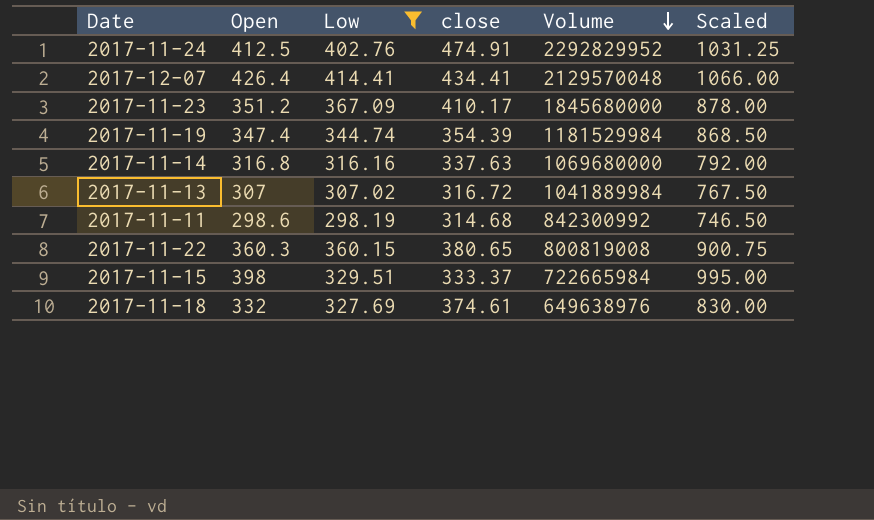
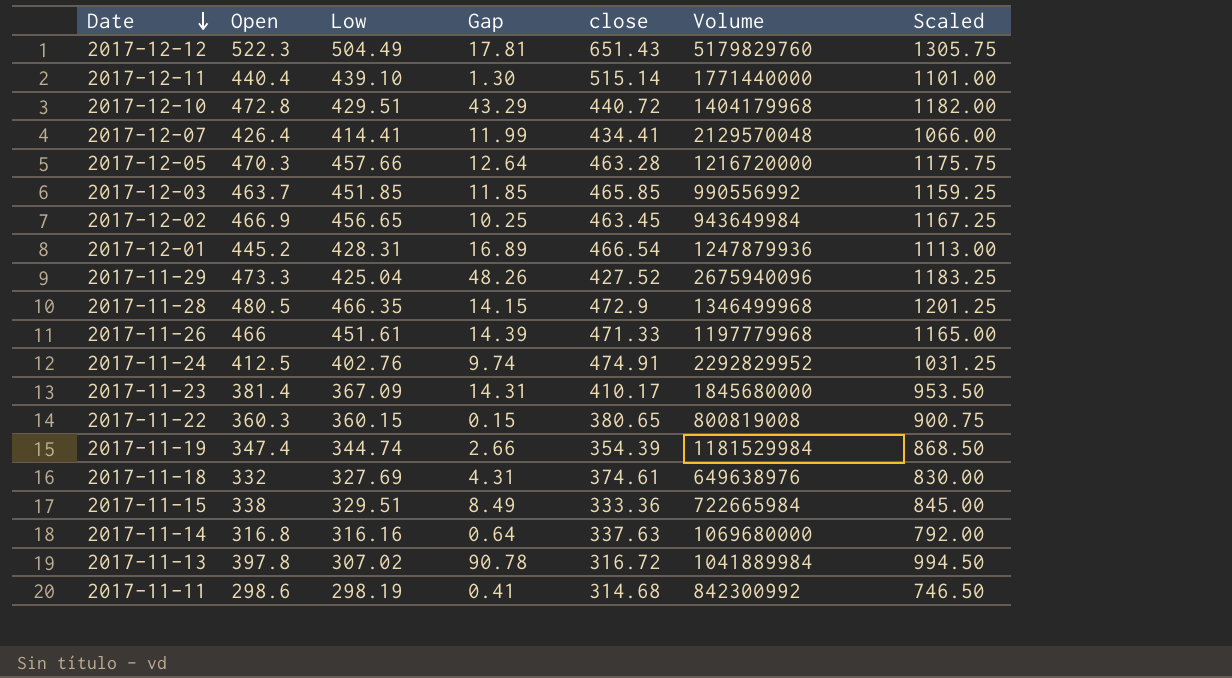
filter: Low <= 414.41 -> none
row order: Volume descending -> Date descending
column Gap | formula: none -> [Open] - [Low]
2017-11-23 | Open: 351.2 -> 381.4
2017-11-23 | Scaled: 878.00 -> 953.50
2017-11-15 | Open: 398 -> 338
2017-11-15 | close: 333.37 -> 333.36
2017-11-15 | Scaled: 995.00 -> 845.00
2017-11-13 | Open: 307 -> 397.8
2017-11-13 | Scaled: 767.50 -> 994.50

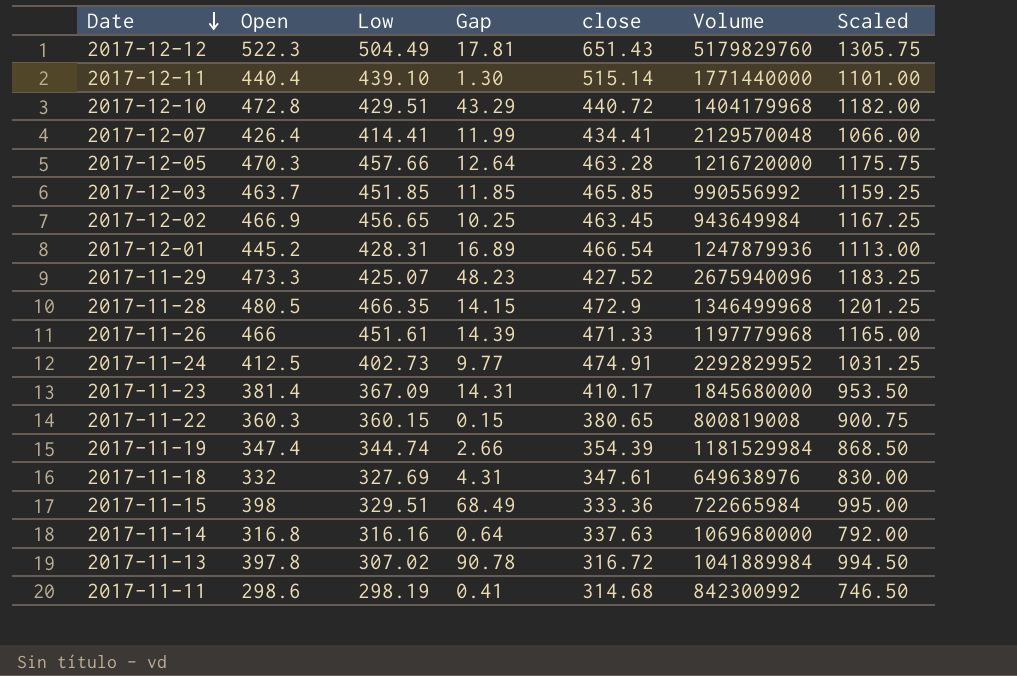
2017-11-29 | Low: 425.04 -> 425.07
2017-11-29 | Gap: 48.26 -> 48.23
2017-11-24 | Low: 402.76 -> 402.73
2017-11-24 | Gap: 9.74 -> 9.77
2017-11-18 | close: 374.61 -> 347.61
2017-11-15 | Open: 338 -> 398
2017-11-15 | Gap: 8.49 -> 68.49
2017-11-15 | Scaled: 845.00 -> 995.00

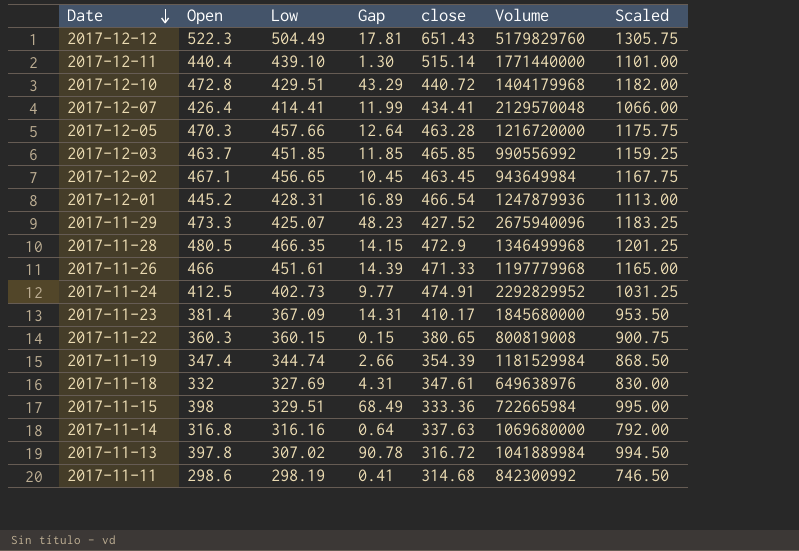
2017-12-02 | Open: 466.9 -> 467.1
2017-12-02 | Gap: 10.25 -> 10.45
2017-12-02 | Scaled: 1167.25 -> 1167.75

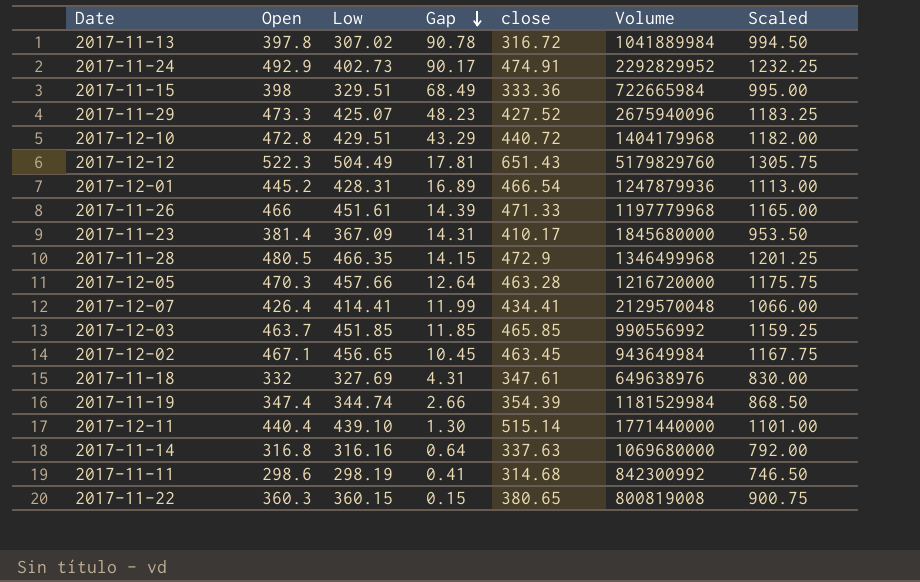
row order: Date descending -> Gap descending
2017-11-24 | Open: 412.5 -> 492.9
2017-11-24 | Gap: 9.77 -> 90.17
2017-11-24 | Scaled: 1031.25 -> 1232.25

